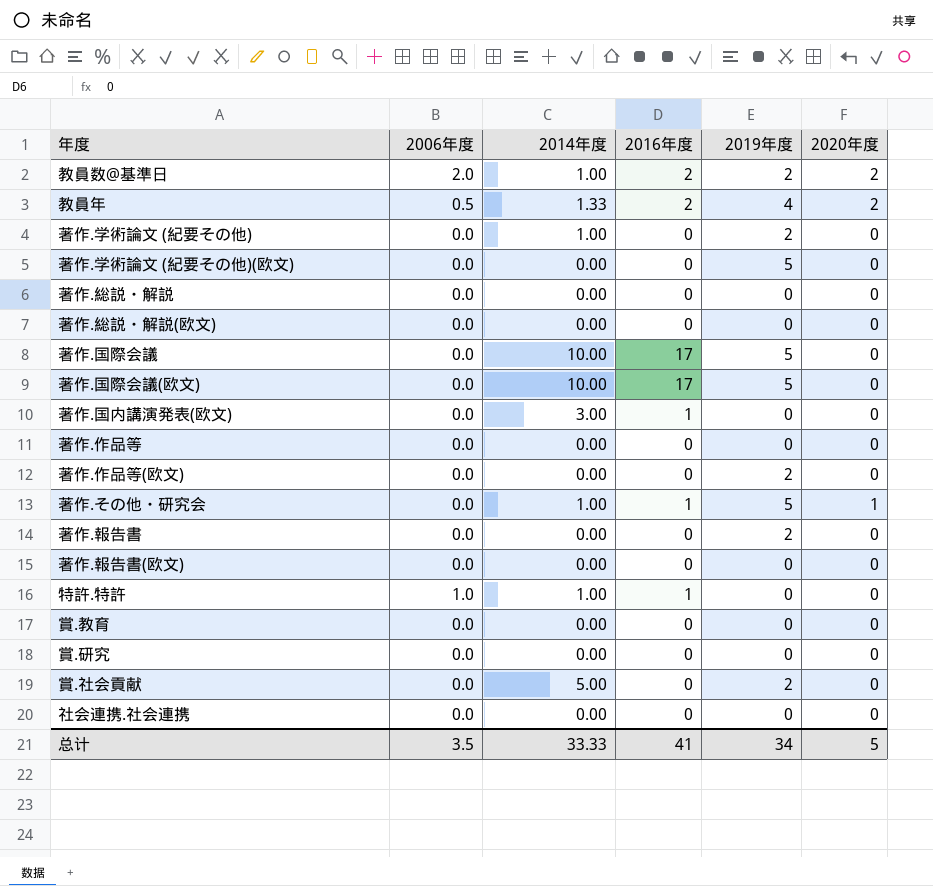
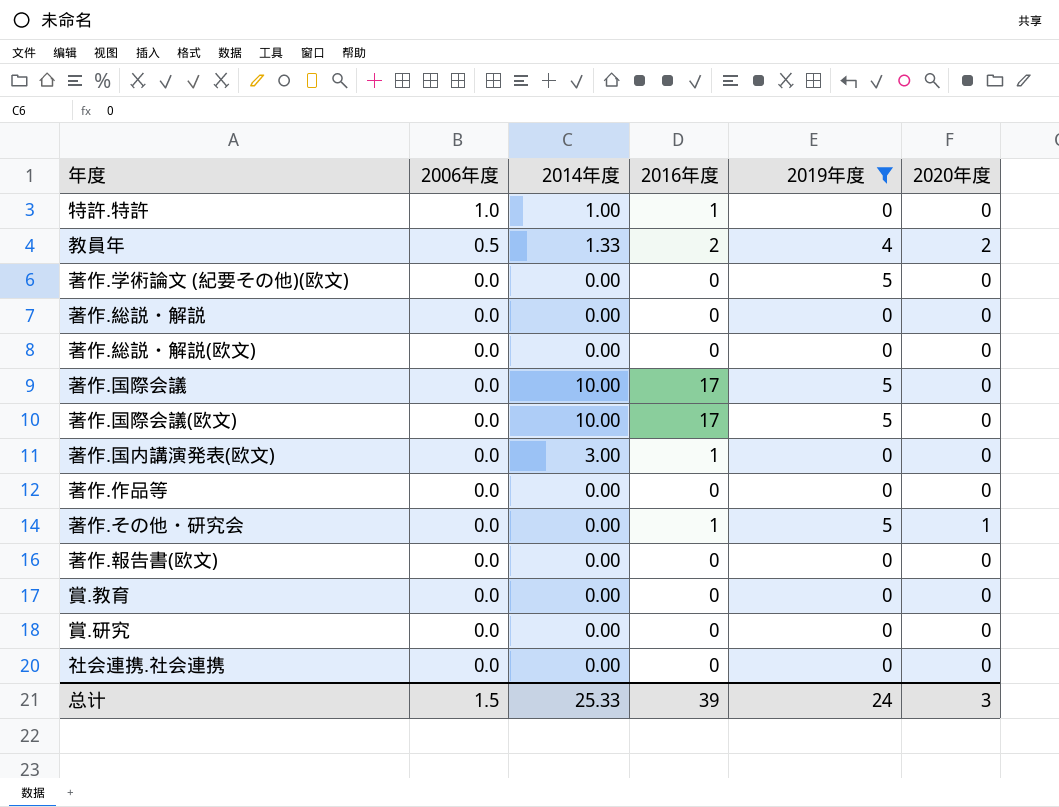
filter: none -> 2019年度 != 2
row order: none -> 2006年度 descending
著作.その他・研究会 | 2014年度: 1.00 -> 0.00
总计 | 2006年度: 3.5 -> 1.5
总计 | 2014年度: 33.33 -> 25.33
总计 | 2016年度: 41 -> 39
总计 | 2019年度: 34 -> 24
总计 | 2020年度: 5 -> 3

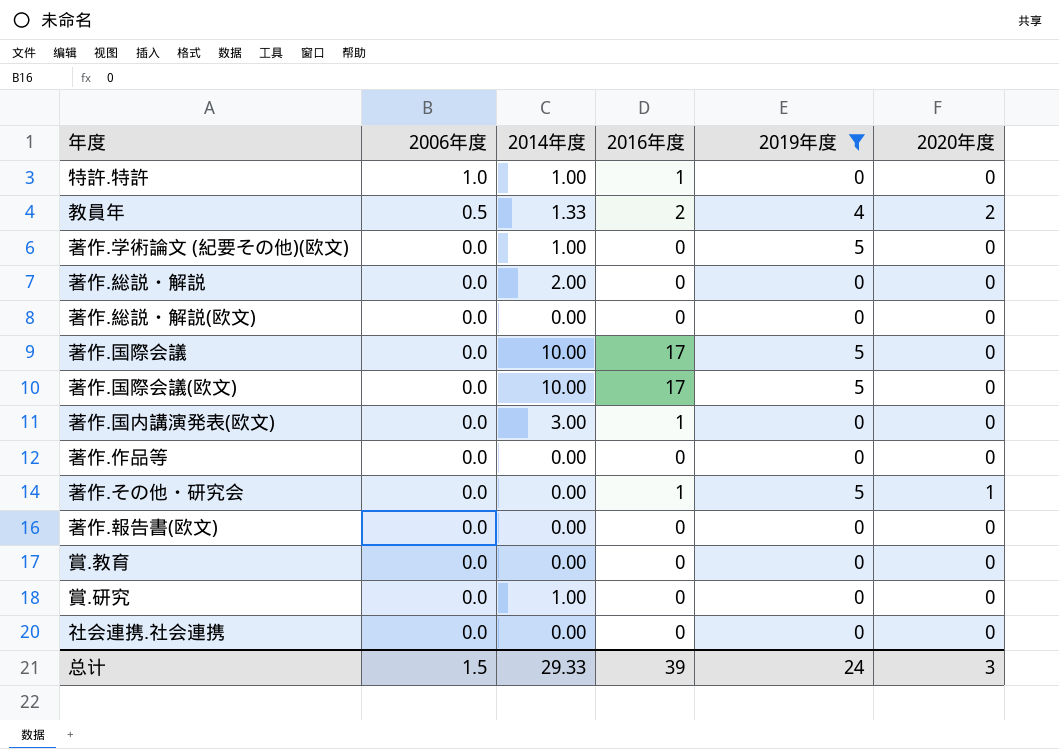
著作.学術論文 (紀要その他)(欧文) | 2014年度: 0.00 -> 1.00
著作.総説・解説 | 2014年度: 0.00 -> 2.00
賞.研究 | 2014年度: 0.00 -> 1.00
总计 | 2014年度: 25.33 -> 29.33

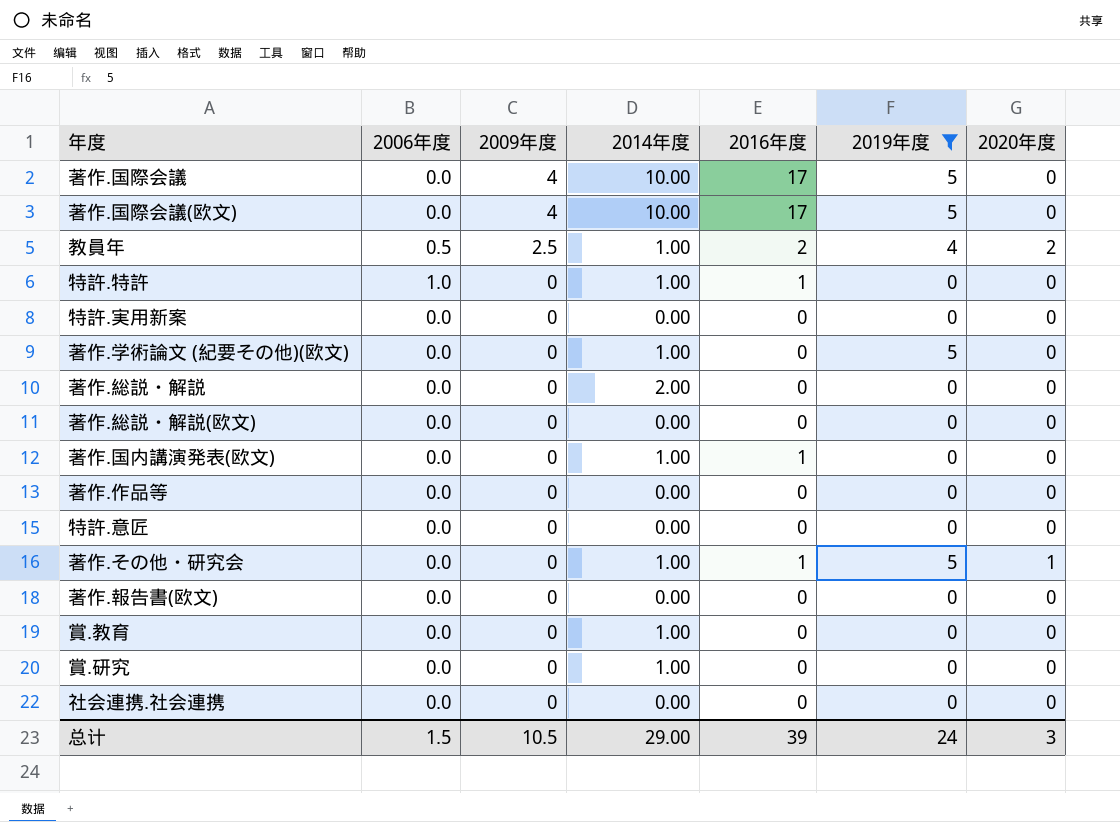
row order: 2006年度 descending -> 2009年度 descending
column 2009年度 | position: none -> 3
教員年 | 2014年度: 1.33 -> 1.00
row 特許.実用新案: none -> 0.0 | 0 | 0.00 | 0 | 0 | 0
著作.国内講演発表(欧文) | 2014年度: 3.00 -> 1.00
row 特許.意匠: none -> 0.0 | 0 | 0.00 | 0 | 0 | 0
著作.その他・研究会 | 2014年度: 0.00 -> 1.00
賞.教育 | 2014年度: 0.00 -> 1.00
总计 | 2014年度: 29.33 -> 29.00

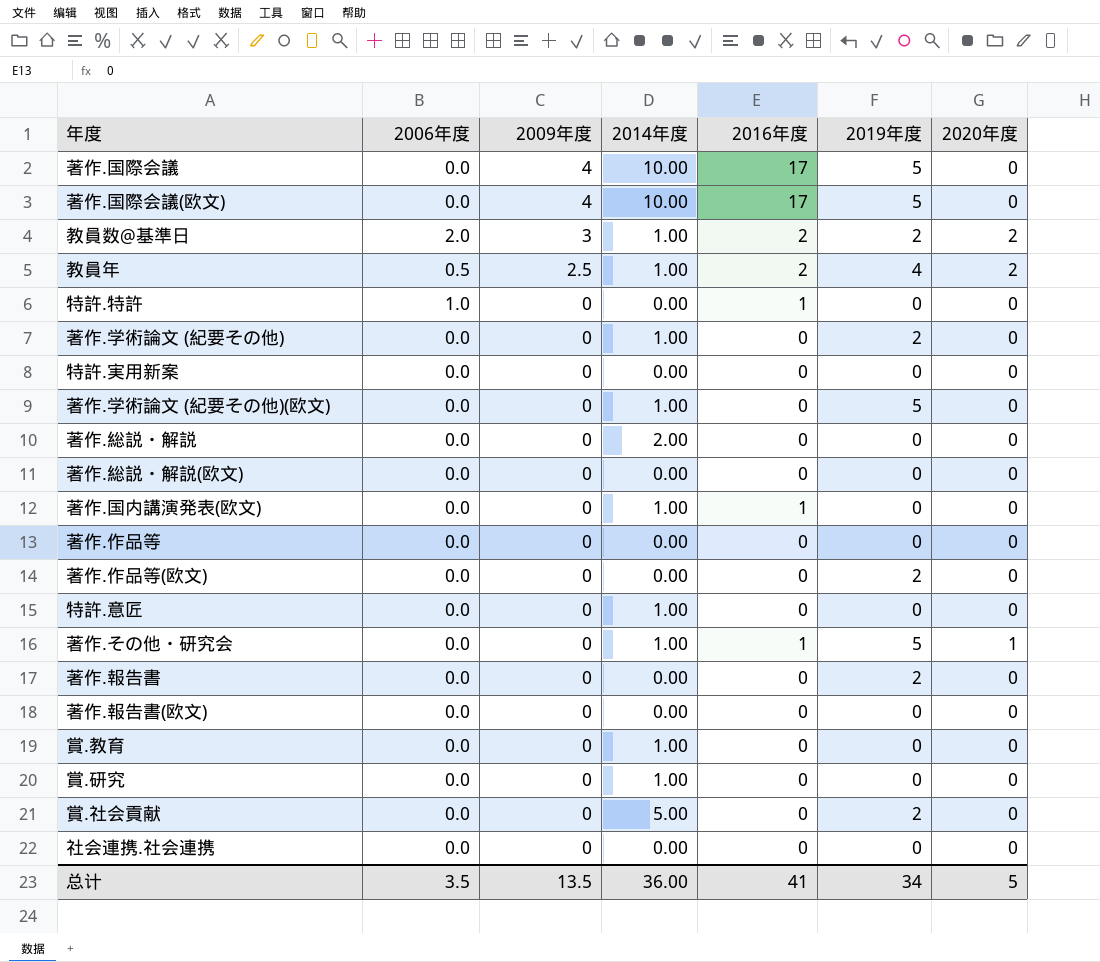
filter: 2019年度 != 2 -> none
特許.特許 | 2014年度: 1.00 -> 0.00
特許.意匠 | 2014年度: 0.00 -> 1.00
总计 | 2006年度: 1.5 -> 3.5
总计 | 2009年度: 10.5 -> 13.5
总计 | 2014年度: 29.00 -> 36.00
总计 | 2016年度: 39 -> 41
总计 | 2019年度: 24 -> 34
总计 | 2020年度: 3 -> 5

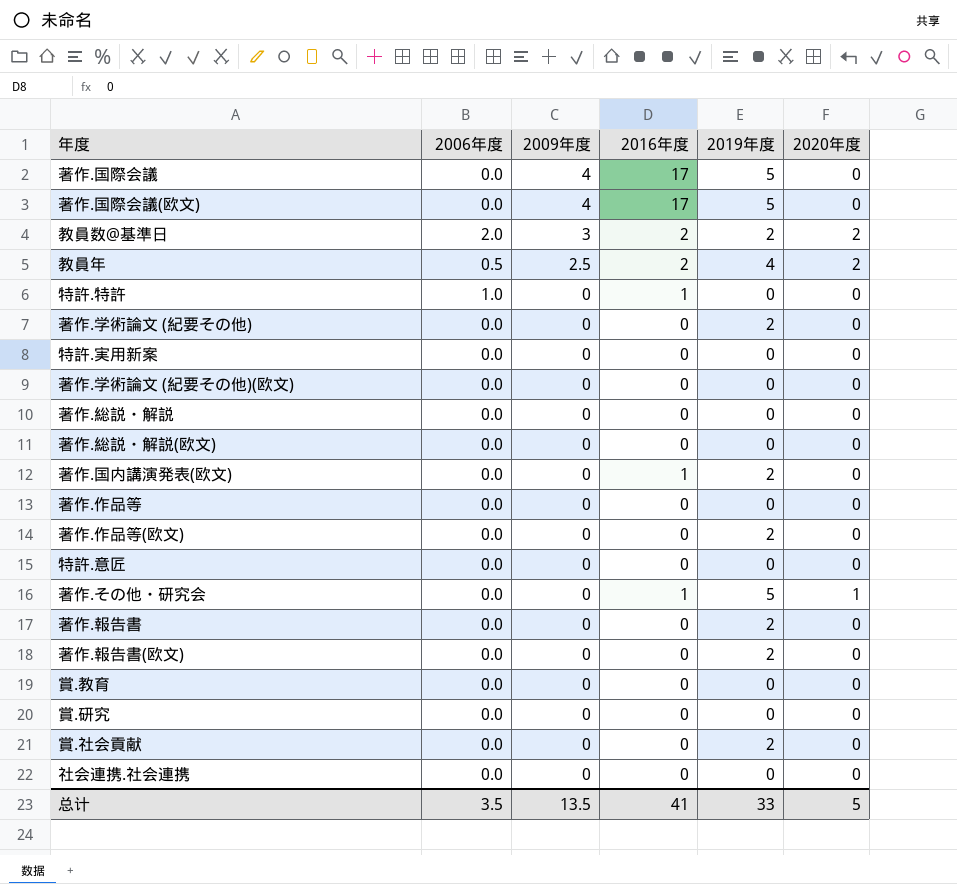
column 2014年度 | position: 4 -> none
著作.学術論文 (紀要その他)(欧文) | 2019年度: 5 -> 0
著作.国内講演発表(欧文) | 2019年度: 0 -> 2
著作.報告書(欧文) | 2019年度: 0 -> 2
总计 | 2019年度: 34 -> 33

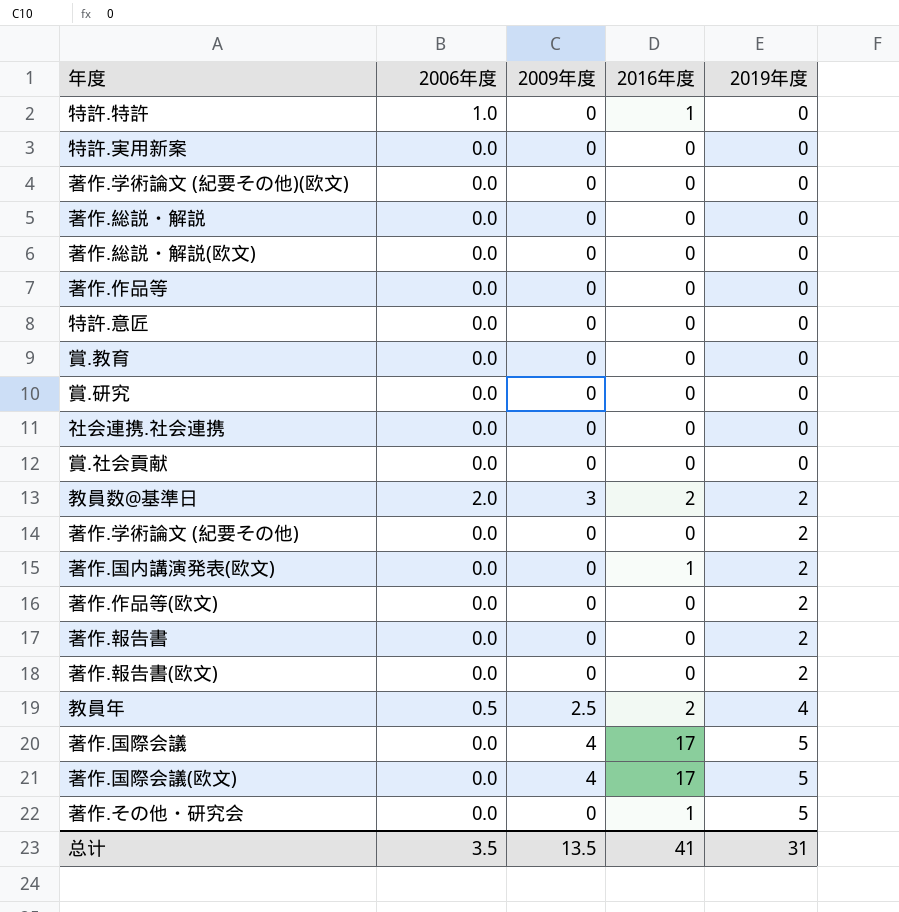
row order: 2009年度 descending -> 2019年度 ascending
column 2020年度 | position: 6 -> none
賞.社会貢献 | 2019年度: 2 -> 0
总计 | 2019年度: 33 -> 31

